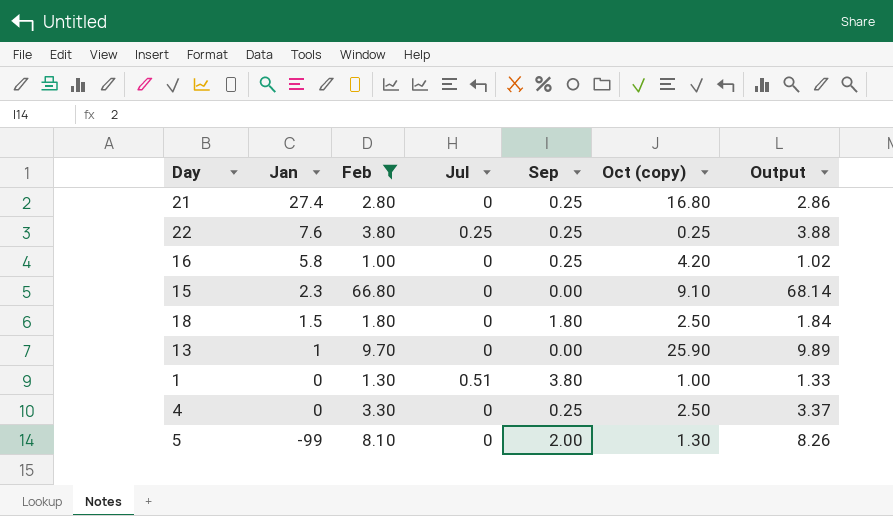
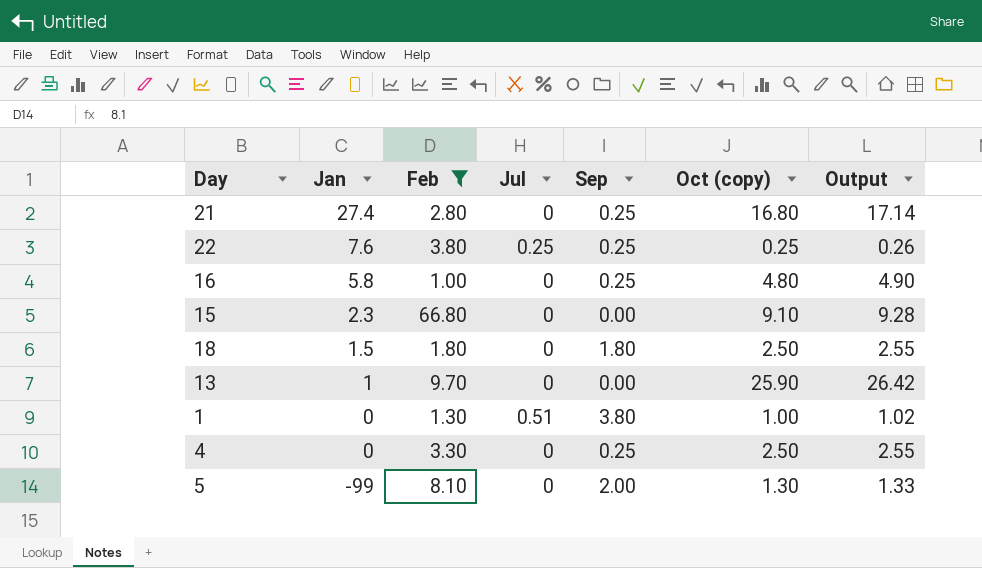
column Output | formula: [Feb] * 1.02 -> [Oct (copy)] * 1.02
16 | Oct (copy): 4.20 -> 4.80

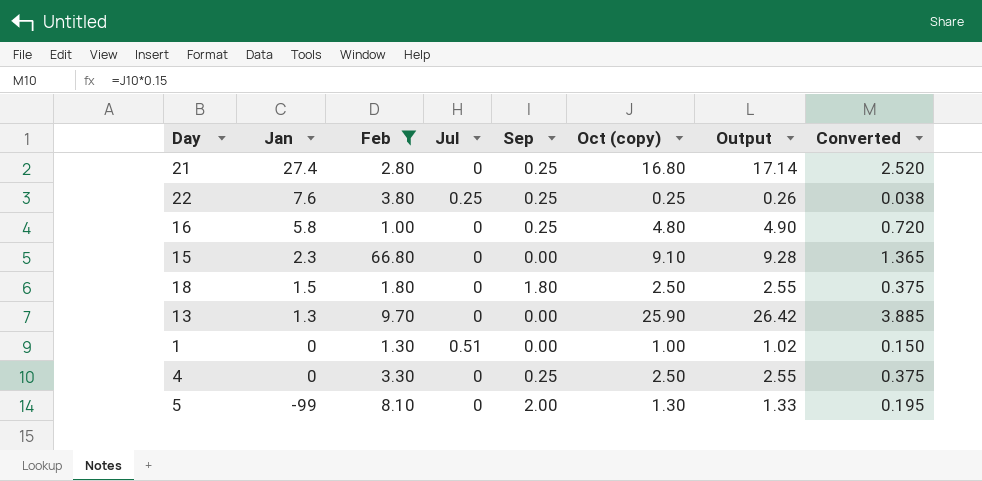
column Converted | formula: none -> [Oct (copy)] * 0.15
13 | Jan: 1 -> 1.3
1 | Sep: 3.80 -> 0.00

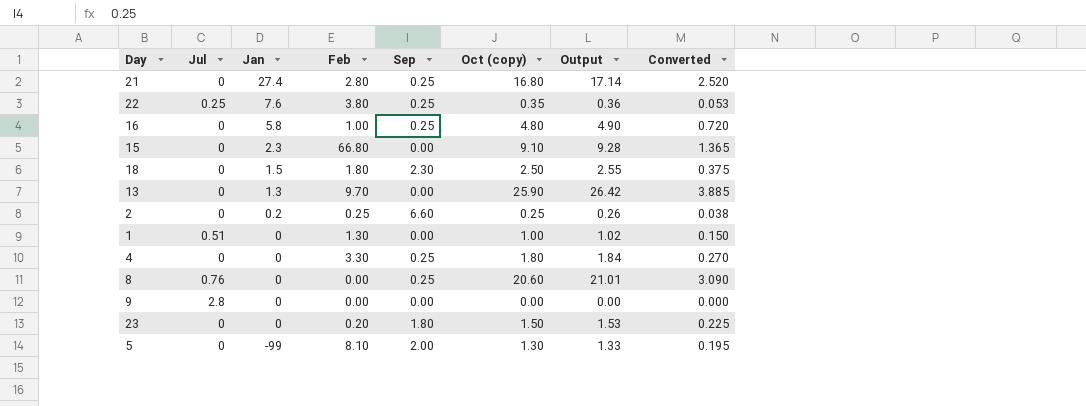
filter: Feb >= 1.00 -> none
column Jul | position: 4 -> 2
22 | Oct (copy): 0.25 -> 0.35
22 | Output: 0.26 -> 0.36
22 | Converted: 0.038 -> 0.053
18 | Sep: 1.80 -> 2.30
4 | Oct (copy): 2.50 -> 1.80
4 | Output: 2.55 -> 1.84
4 | Converted: 0.375 -> 0.270

